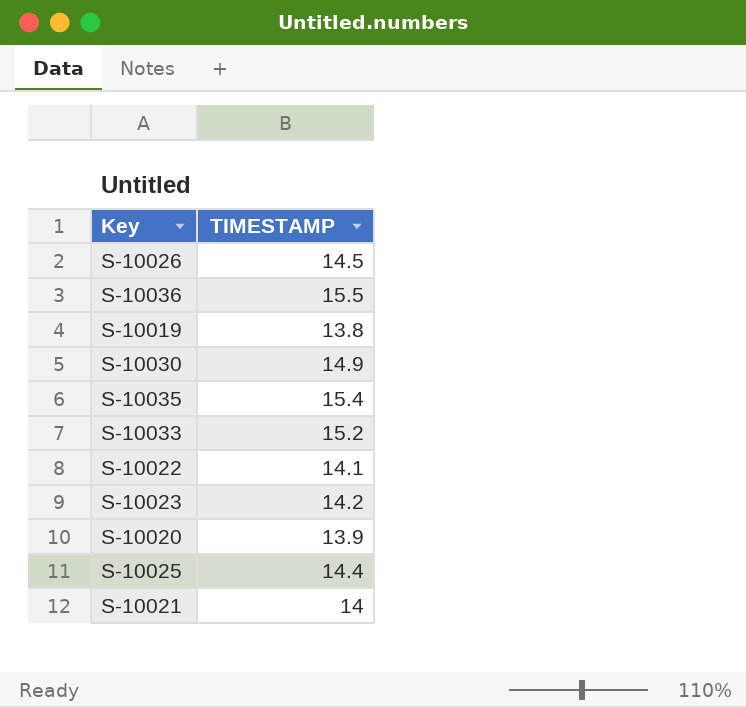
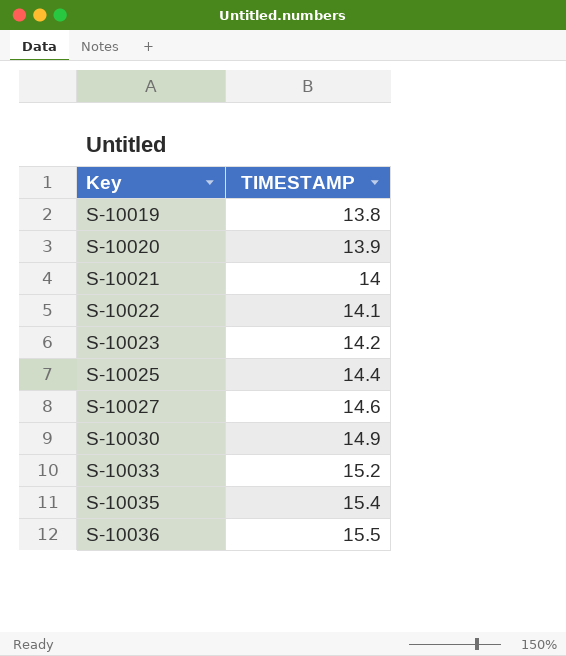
row order: none -> Key ascending
row S-10026: 14.5 -> none
row S-10027: none -> 14.6

